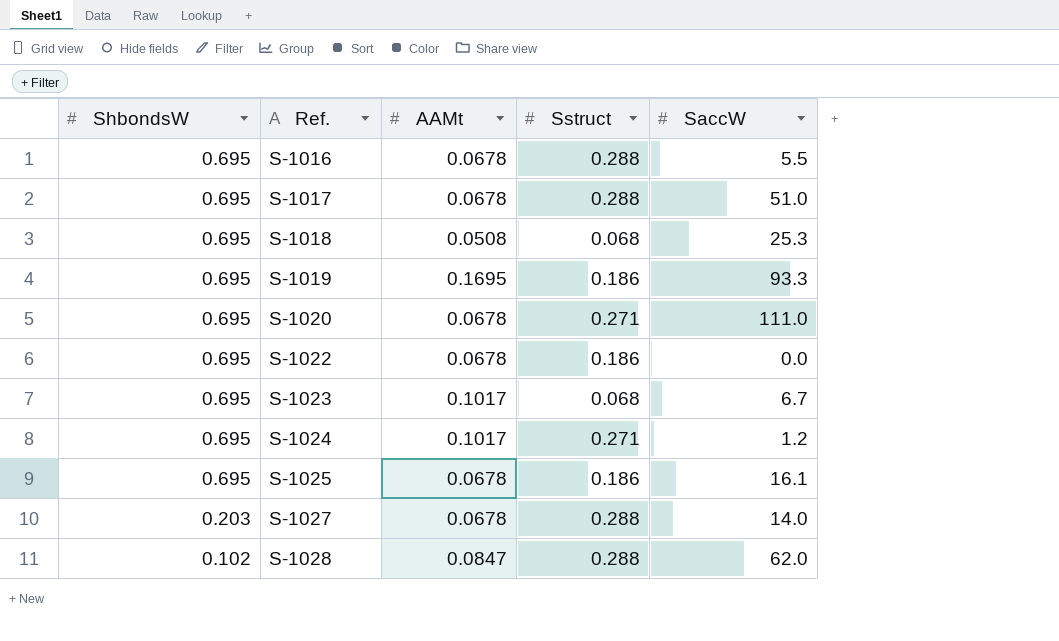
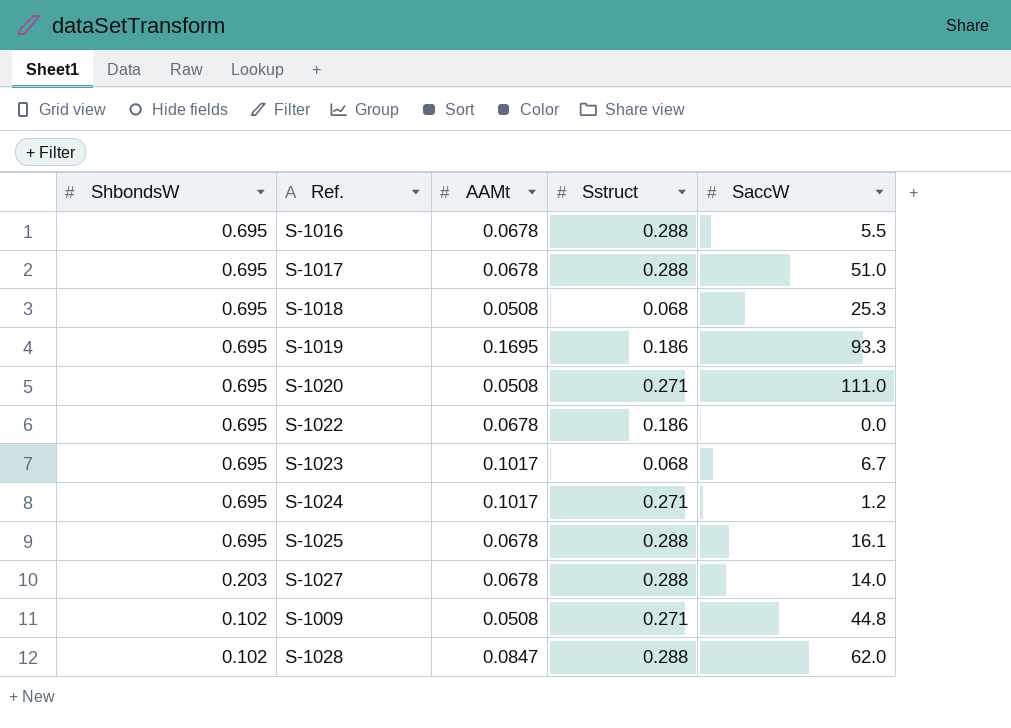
S-1020 | AAMt: 0.0678 -> 0.0508
S-1025 | Sstruct: 0.186 -> 0.288
row S-1009: none -> 0.102 | 0.0508 | 0.271 | 44.8

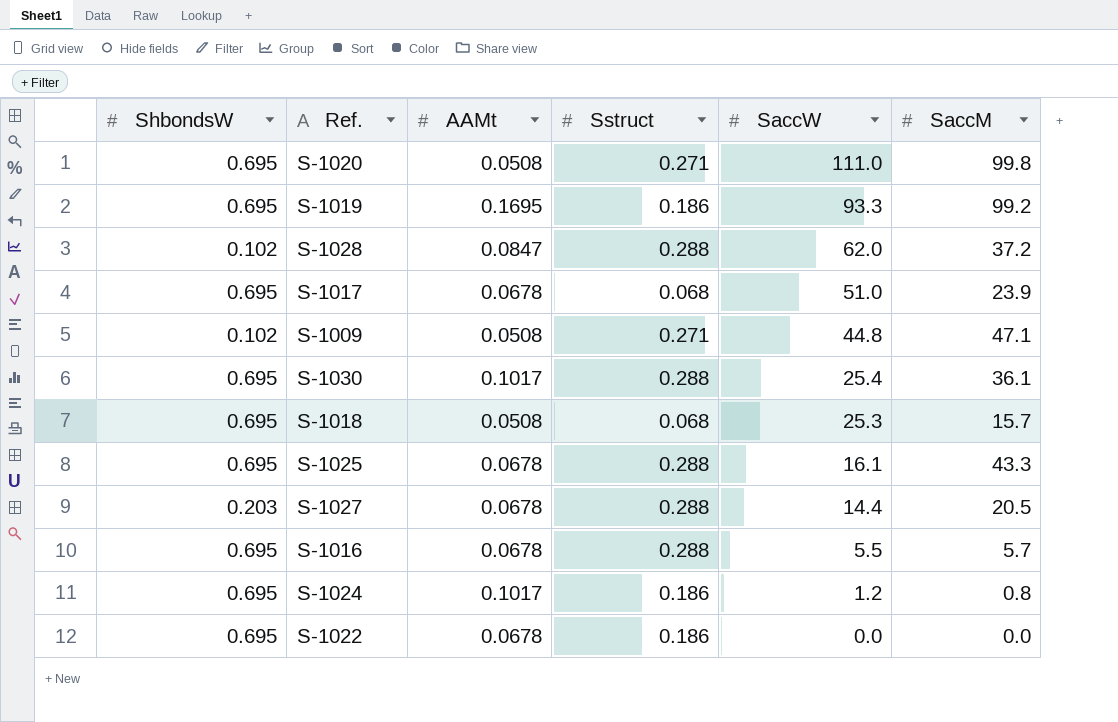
row order: ShbondsW descending -> SaccW descending
column SaccM | position: none -> 6
row S-1023: 0.695 | 0.1017 | 0.068 | 6.7 -> none
S-1017 | Sstruct: 0.288 -> 0.068
row S-1030: none -> 0.695 | 0.1017 | 0.288 | 25.4 | 36.1
S-1027 | SaccW: 14.0 -> 14.4
S-1024 | Sstruct: 0.271 -> 0.186

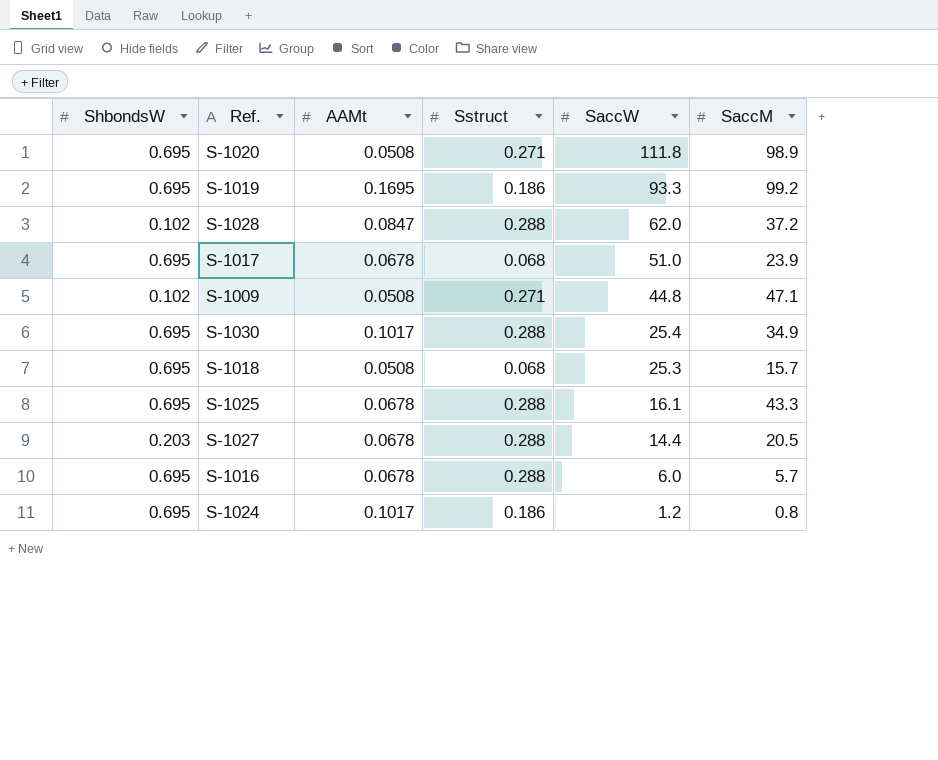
row S-1022: 0.695 | 0.0678 | 0.186 | 0.0 | 0.0 -> none
S-1020 | SaccW: 111.0 -> 111.8
S-1020 | SaccM: 99.8 -> 98.9
S-1030 | SaccM: 36.1 -> 34.9
S-1016 | SaccW: 5.5 -> 6.0

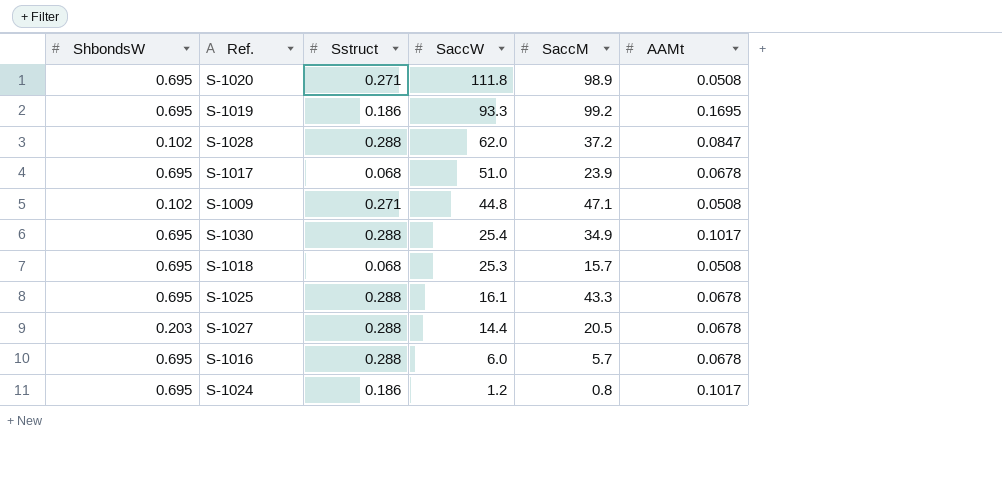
column AAMt | position: 3 -> 6

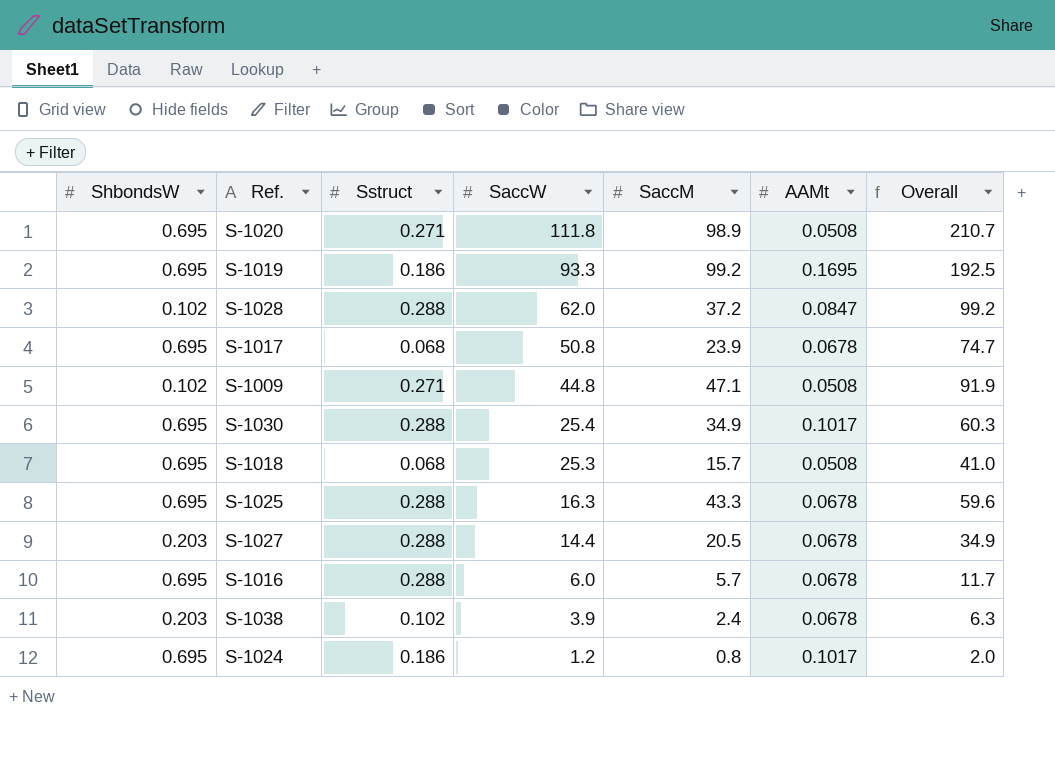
column Overall | formula: none -> [SaccW] + [SaccM]
S-1017 | SaccW: 51.0 -> 50.8
S-1025 | SaccW: 16.1 -> 16.3
row S-1038: none -> 0.203 | 0.102 | 3.9 | 2.4 | 0.0678 | 6.3

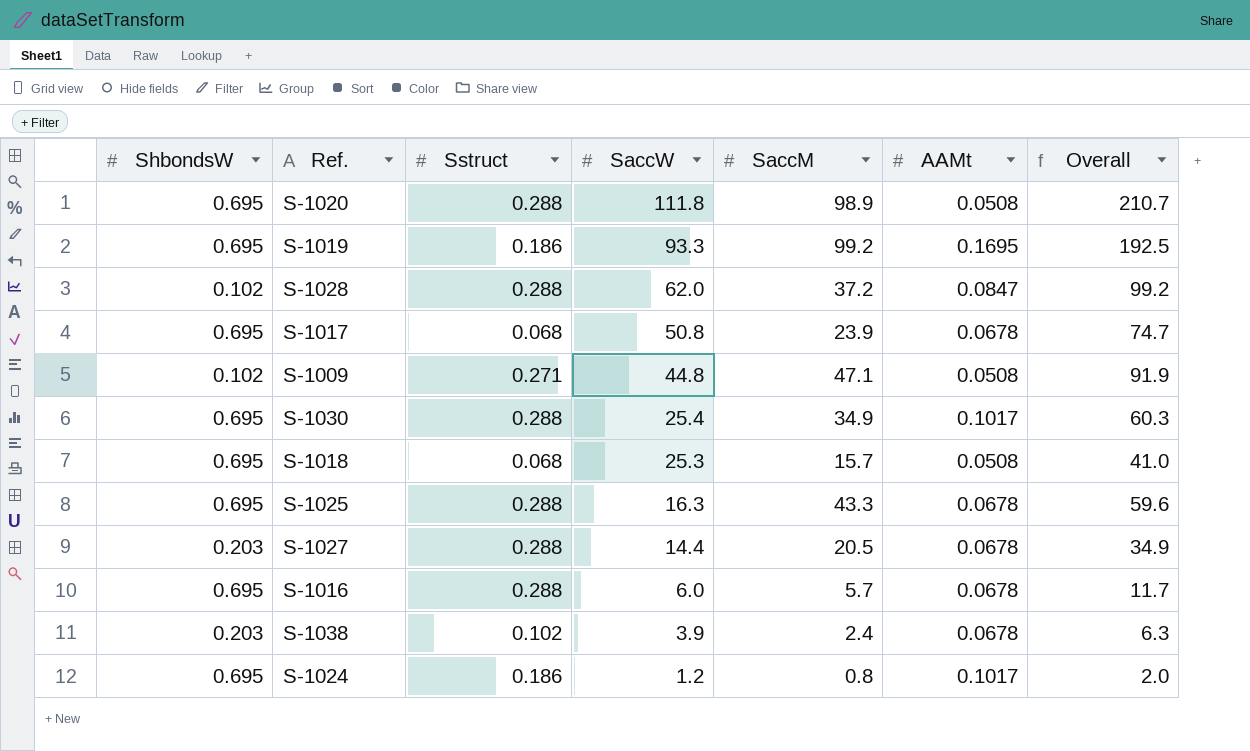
S-1020 | Sstruct: 0.271 -> 0.288

